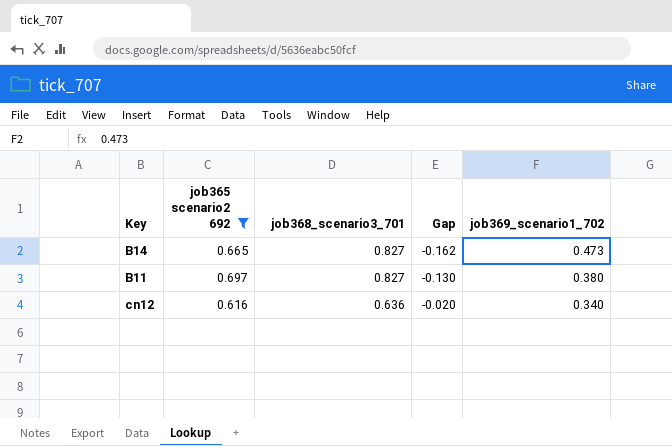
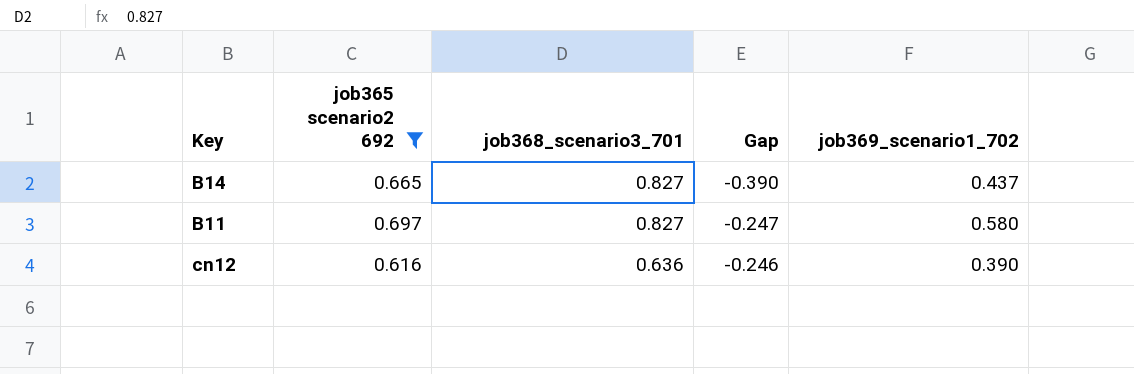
column Gap | formula: [job365 scenario2 692] - [job368_scenario3_701] -> [job369_scenario1_702] - [job368_scenario3_701]
B14 | job369_scenario1_702: 0.473 -> 0.437
B11 | job369_scenario1_702: 0.380 -> 0.580
cn12 | job369_scenario1_702: 0.340 -> 0.390

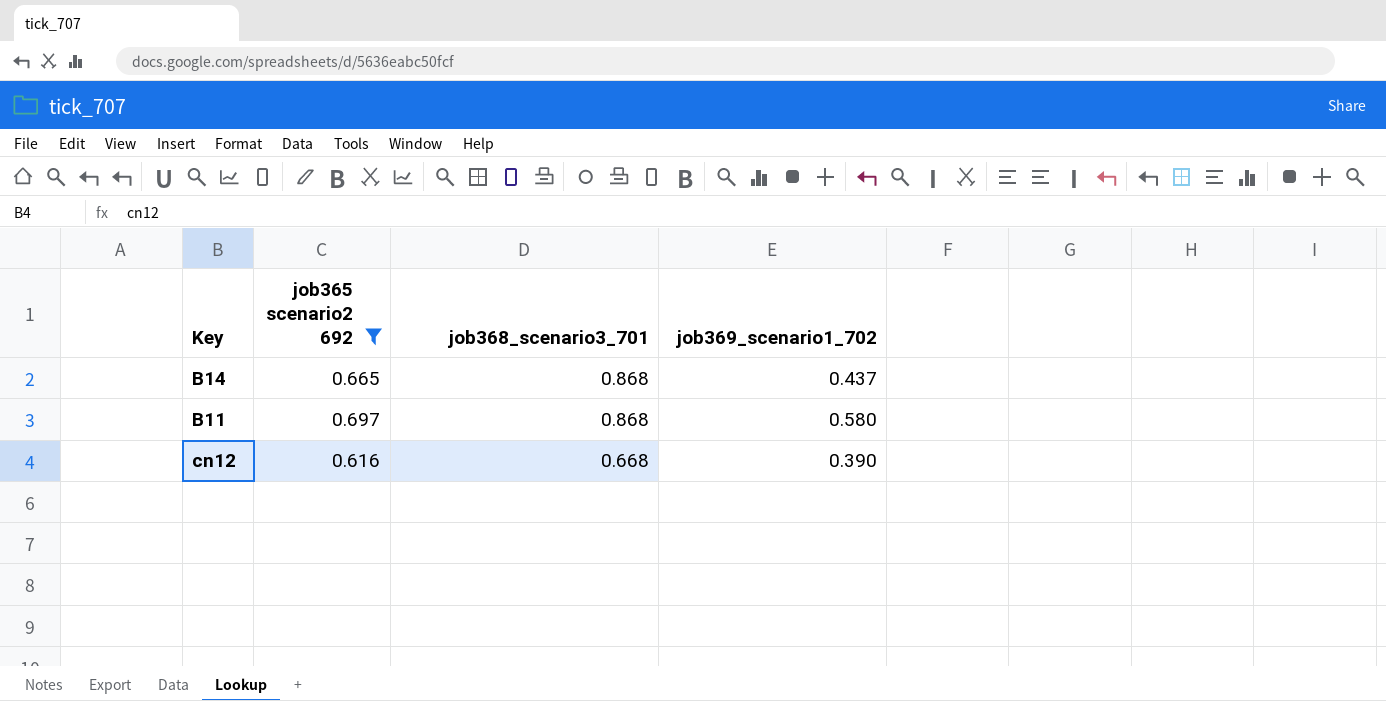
column Gap | formula: [job369_scenario1_702] - [job368_scenario3_701] -> none
B14 | job368_scenario3_701: 0.827 -> 0.868
B11 | job368_scenario3_701: 0.827 -> 0.868
cn12 | job368_scenario3_701: 0.636 -> 0.668

